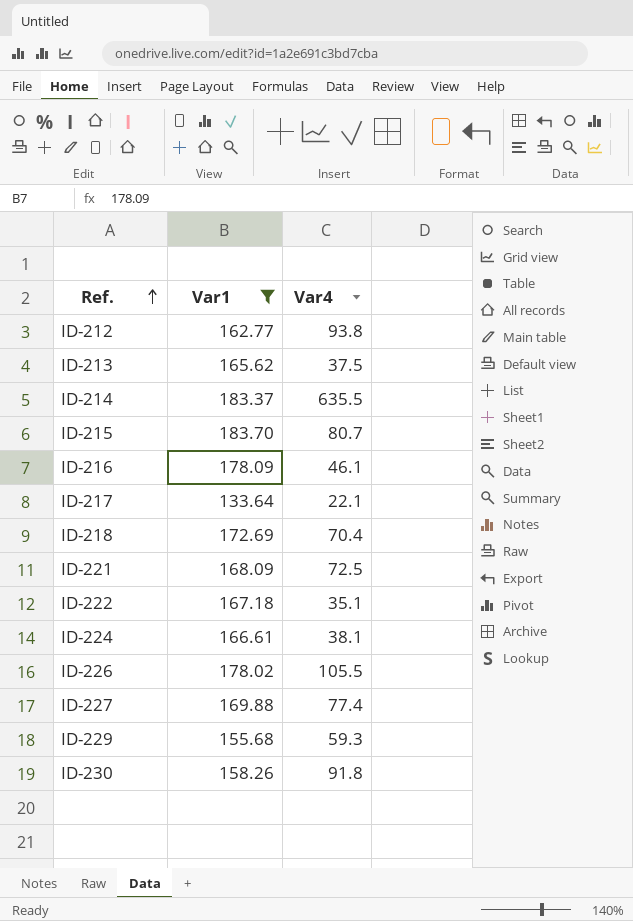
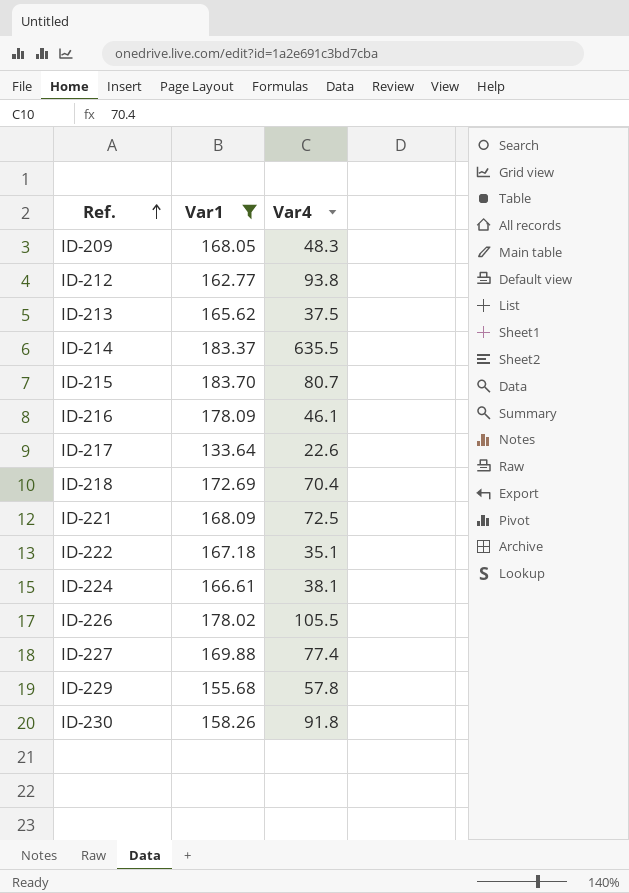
row ID-209: none -> 168.05 | 48.3
ID-217 | Var4: 22.1 -> 22.6
ID-229 | Var4: 59.3 -> 57.8

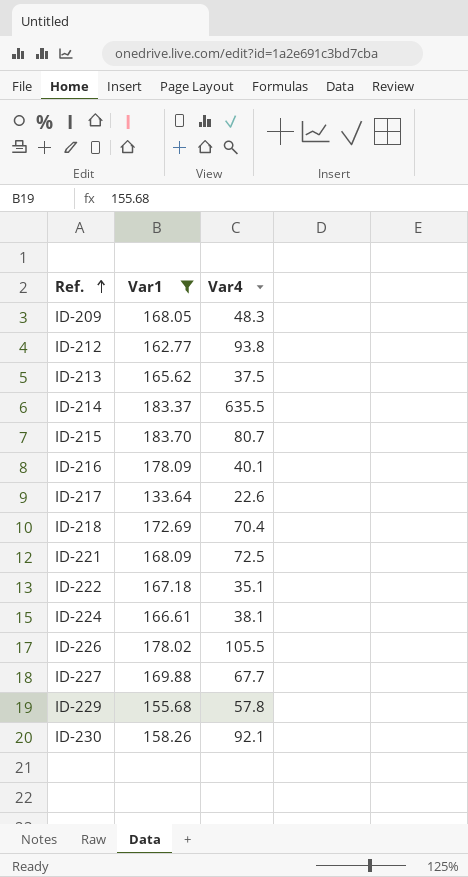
ID-216 | Var4: 46.1 -> 40.1
ID-227 | Var4: 77.4 -> 67.7
ID-230 | Var4: 91.8 -> 92.1

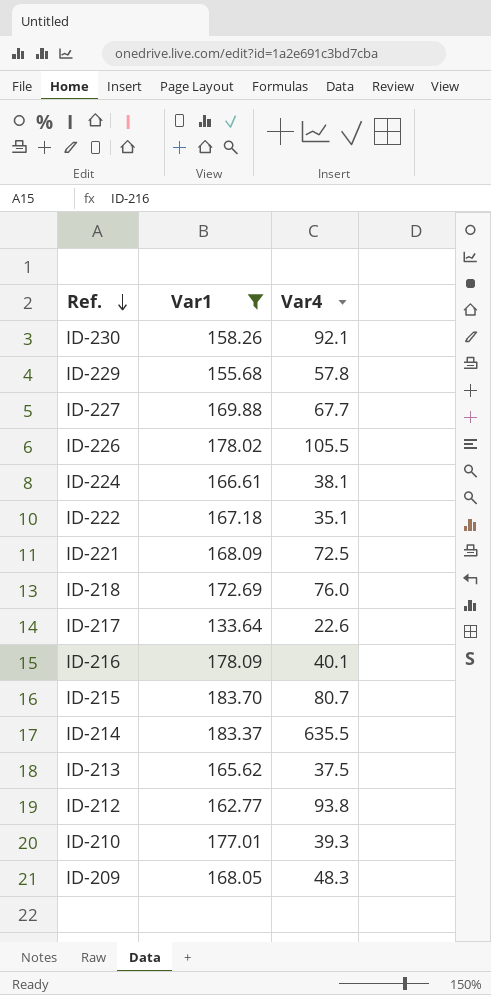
row order: Ref. ascending -> Ref. descending
ID-218 | Var4: 70.4 -> 76.0
row ID-210: none -> 177.01 | 39.3

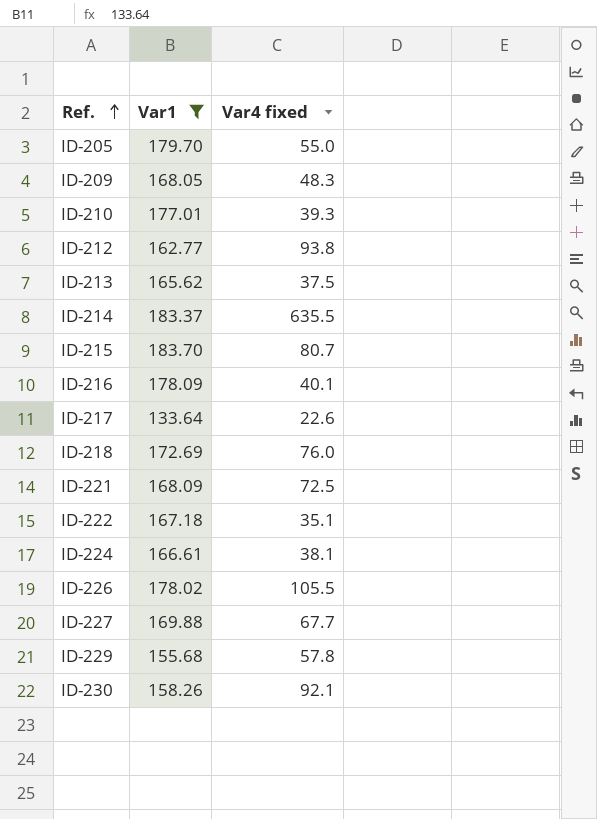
row order: Ref. descending -> Ref. ascending
column name: Var4 -> Var4 fixed
row ID-205: none -> 179.70 | 55.0

